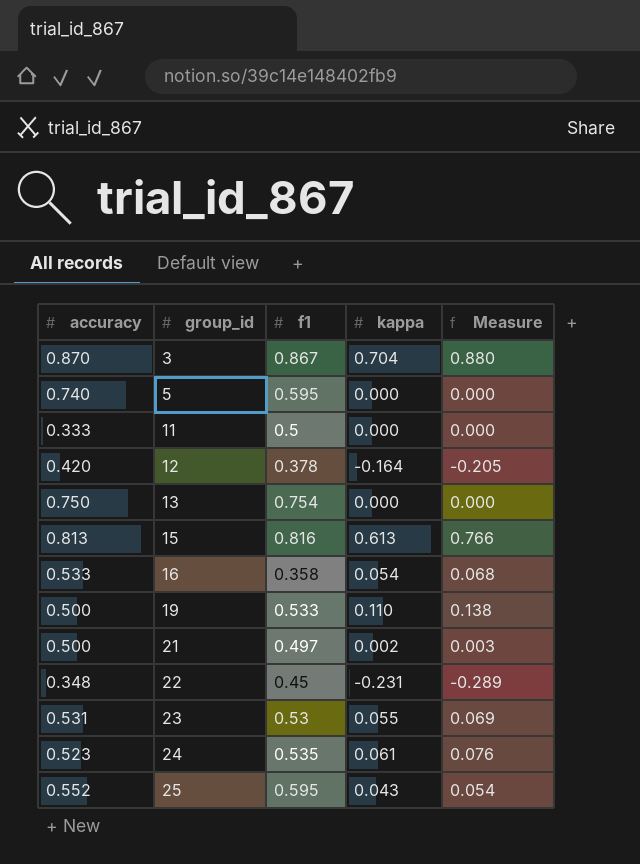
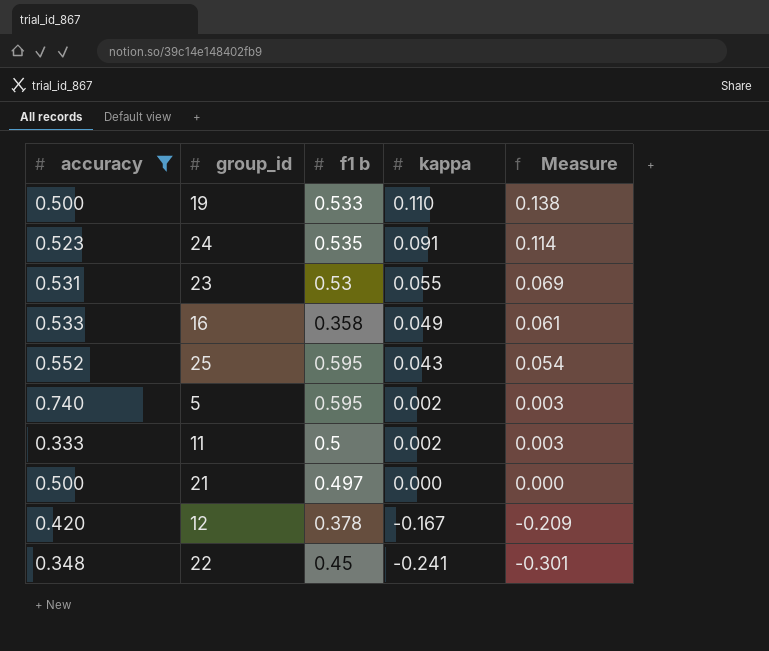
filter: none -> accuracy <= 0.740
row order: group_id ascending -> kappa descending
column name: f1 -> f1 b
24 | kappa: 0.061 -> 0.091
24 | Measure: 0.076 -> 0.114
16 | kappa: 0.054 -> 0.049
16 | Measure: 0.068 -> 0.061
5 | kappa: 0.000 -> 0.002
5 | Measure: 0.000 -> 0.003
11 | kappa: 0.000 -> 0.002
11 | Measure: 0.000 -> 0.003
21 | kappa: 0.002 -> 0.000
21 | Measure: 0.003 -> 0.000
12 | kappa: -0.164 -> -0.167
12 | Measure: -0.205 -> -0.209
22 | kappa: -0.231 -> -0.241
22 | Measure: -0.289 -> -0.301

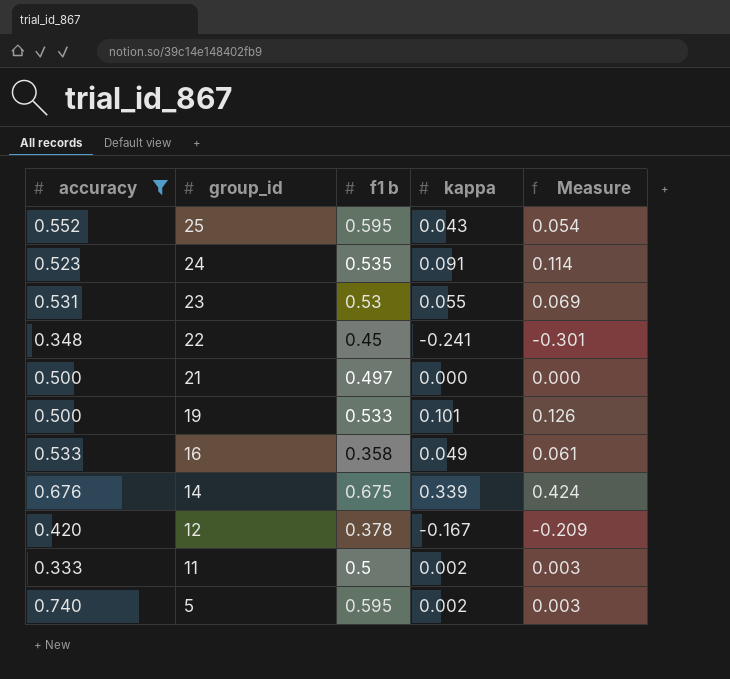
row order: kappa descending -> group_id descending
19 | kappa: 0.110 -> 0.101
19 | Measure: 0.138 -> 0.126
row 14: none -> 0.676 | 0.675 | 0.339 | 0.424

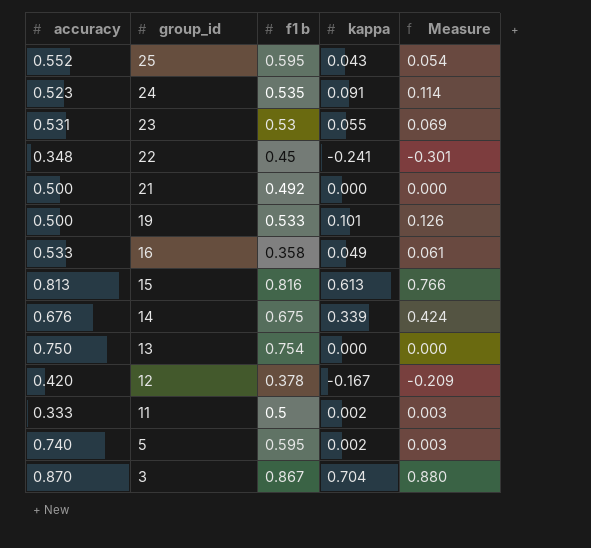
filter: accuracy <= 0.740 -> none
21 | f1 b: 0.497 -> 0.492

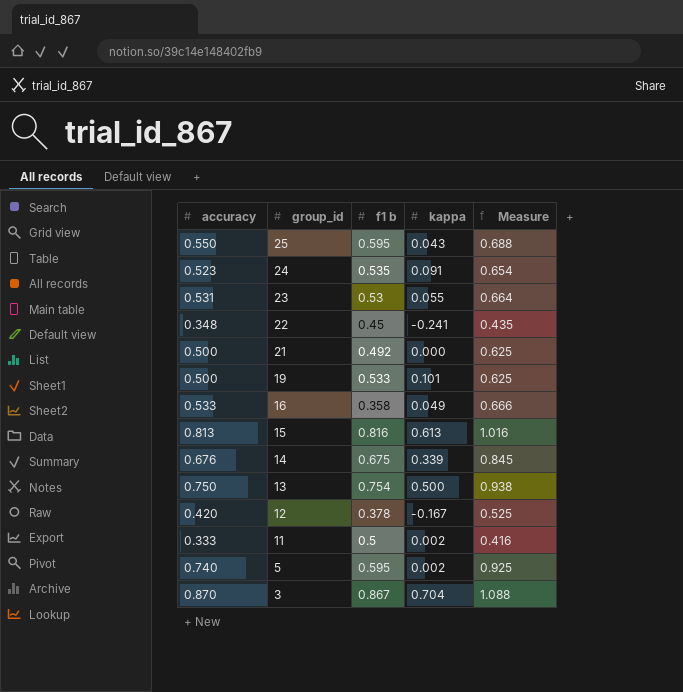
column Measure | formula: [kappa] * 1.25 -> [accuracy] * 1.25
25 | accuracy: 0.552 -> 0.550
13 | kappa: 0.000 -> 0.500

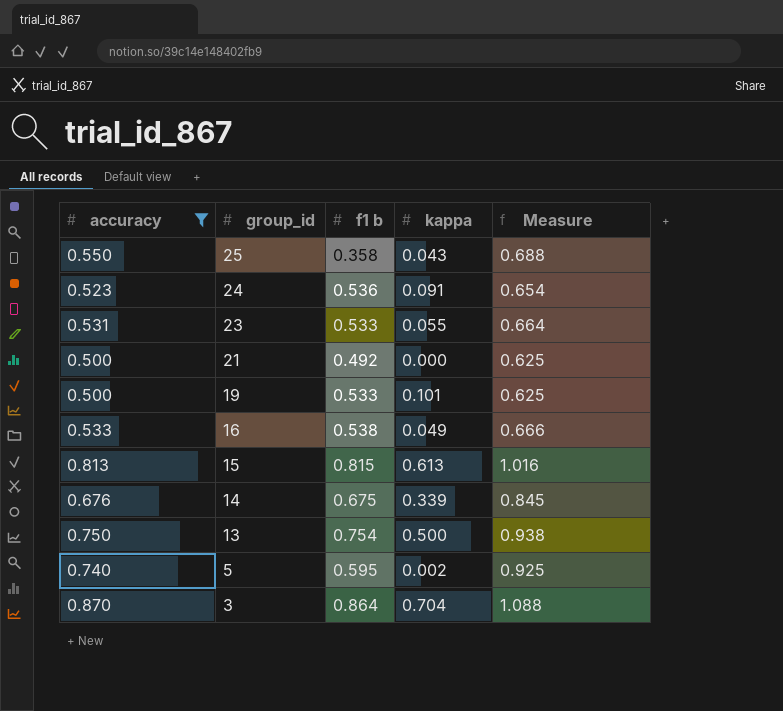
filter: none -> accuracy >= 0.500
25 | f1 b: 0.595 -> 0.358
24 | f1 b: 0.535 -> 0.536
23 | f1 b: 0.53 -> 0.533
16 | f1 b: 0.358 -> 0.538
15 | f1 b: 0.816 -> 0.815
3 | f1 b: 0.867 -> 0.864

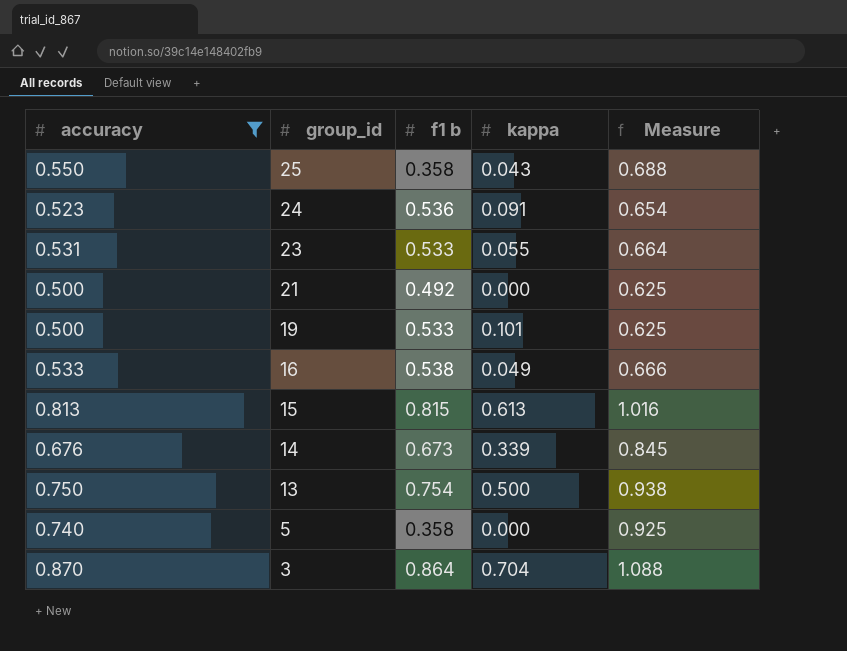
14 | f1 b: 0.675 -> 0.673
5 | f1 b: 0.595 -> 0.358
5 | kappa: 0.002 -> 0.000

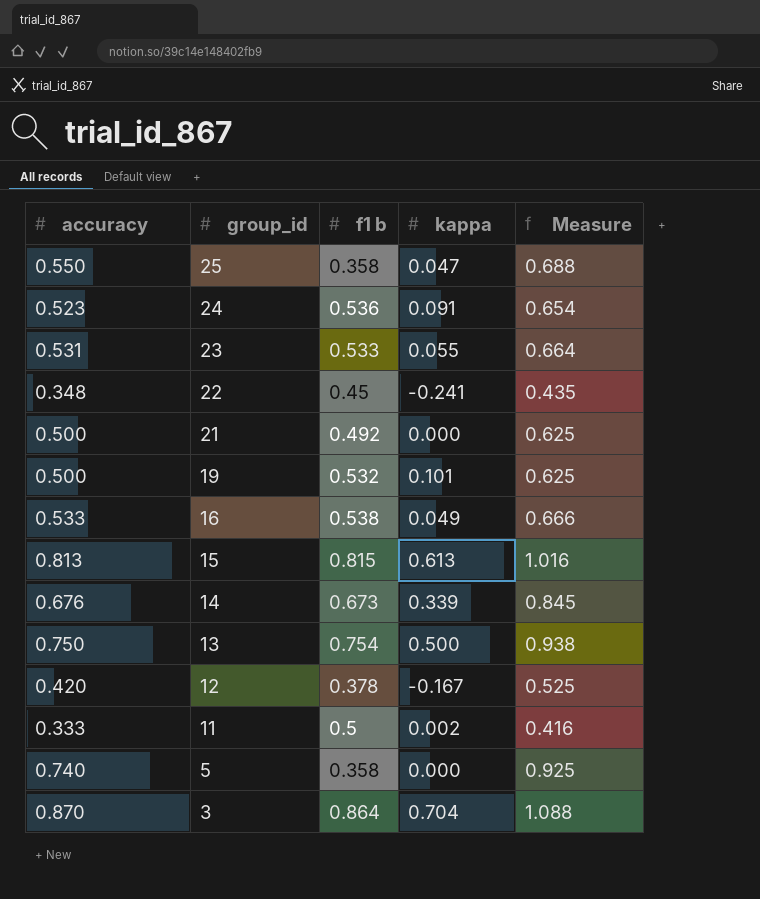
filter: accuracy >= 0.500 -> none
25 | kappa: 0.043 -> 0.047
19 | f1 b: 0.533 -> 0.532

